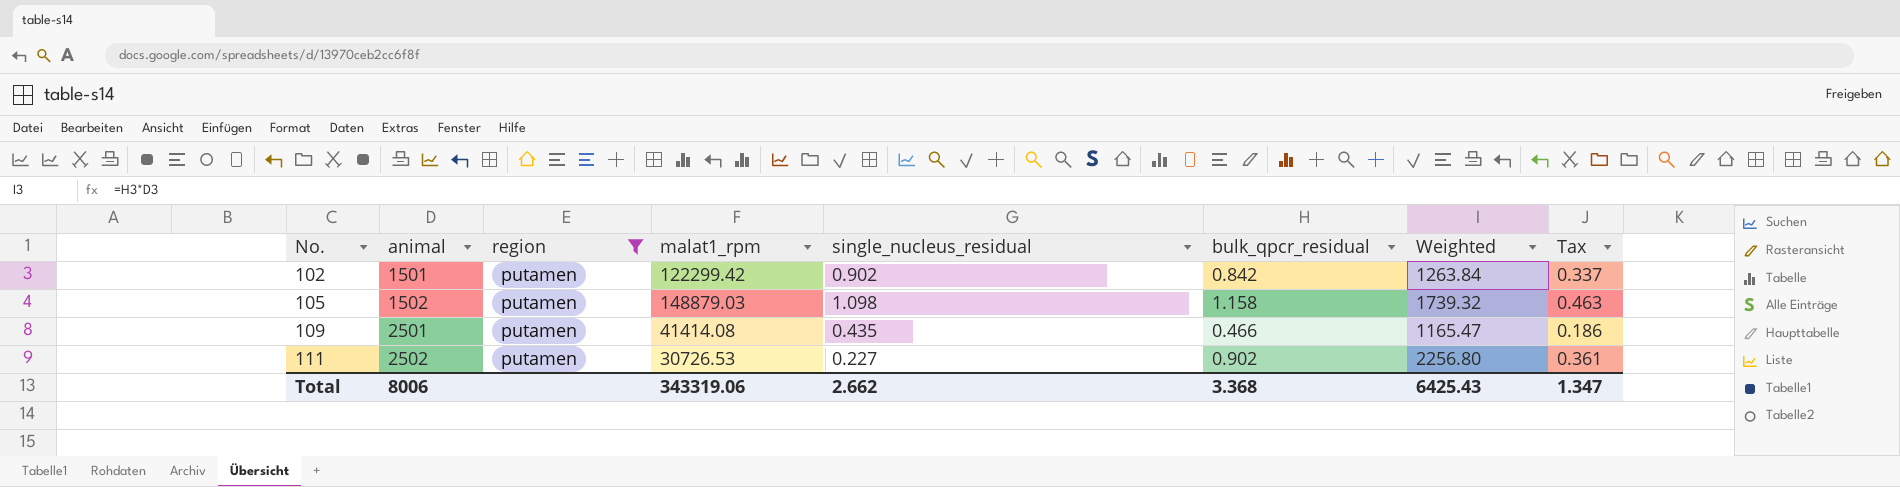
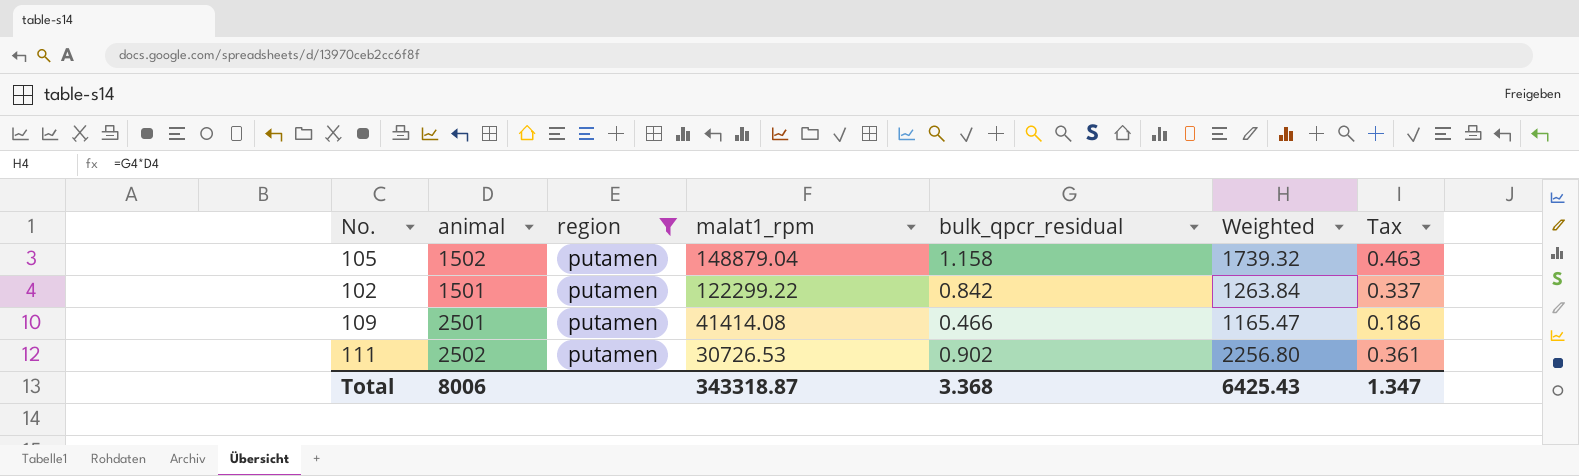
row order: No. ascending -> malat1_rpm descending
column single_nucleus_residual | position: 5 -> none
105 | malat1_rpm: 148879.03 -> 148879.04
102 | malat1_rpm: 122299.42 -> 122299.22
Total | malat1_rpm: 343319.06 -> 343318.87

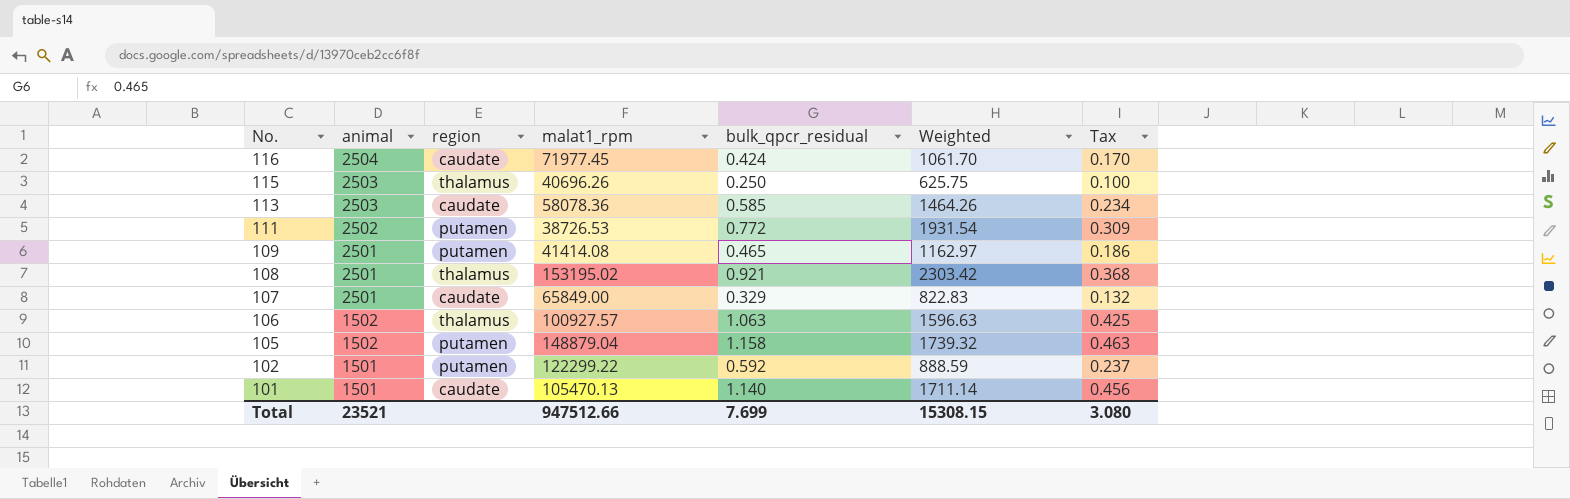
filter: region = putamen -> none
row order: malat1_rpm descending -> No. descending
111 | malat1_rpm: 30726.53 -> 38726.53
111 | bulk_qpcr_residual: 0.902 -> 0.772
111 | Weighted: 2256.80 -> 1931.54
111 | Tax: 0.361 -> 0.309
109 | bulk_qpcr_residual: 0.466 -> 0.465
109 | Weighted: 1165.47 -> 1162.97
102 | bulk_qpcr_residual: 0.842 -> 0.592
102 | Weighted: 1263.84 -> 888.59
102 | Tax: 0.337 -> 0.237
Total | animal: 8006 -> 23521
Total | malat1_rpm: 343318.87 -> 947512.66
Total | bulk_qpcr_residual: 3.368 -> 7.699
Total | Weighted: 6425.43 -> 15308.15
Total | Tax: 1.347 -> 3.080

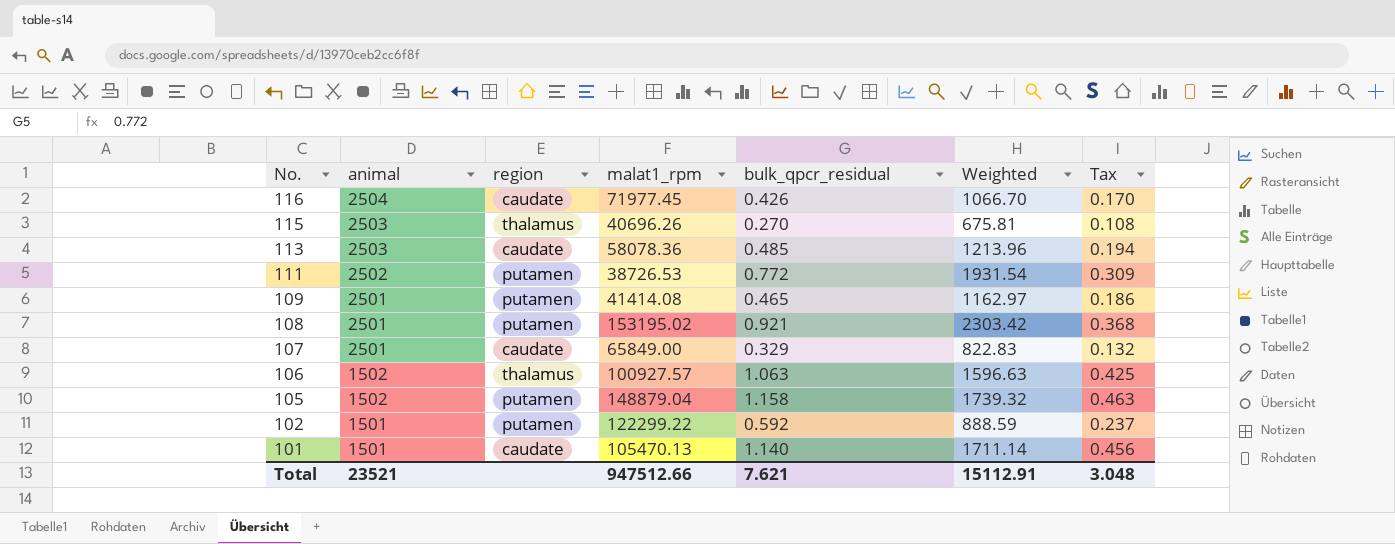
116 | bulk_qpcr_residual: 0.424 -> 0.426
116 | Weighted: 1061.70 -> 1066.70
115 | bulk_qpcr_residual: 0.250 -> 0.270
115 | Weighted: 625.75 -> 675.81
115 | Tax: 0.100 -> 0.108
113 | bulk_qpcr_residual: 0.585 -> 0.485
113 | Weighted: 1464.26 -> 1213.96
113 | Tax: 0.234 -> 0.194
108 | region: thalamus -> putamen
Total | bulk_qpcr_residual: 7.699 -> 7.621
Total | Weighted: 15308.15 -> 15112.91
Total | Tax: 3.080 -> 3.048

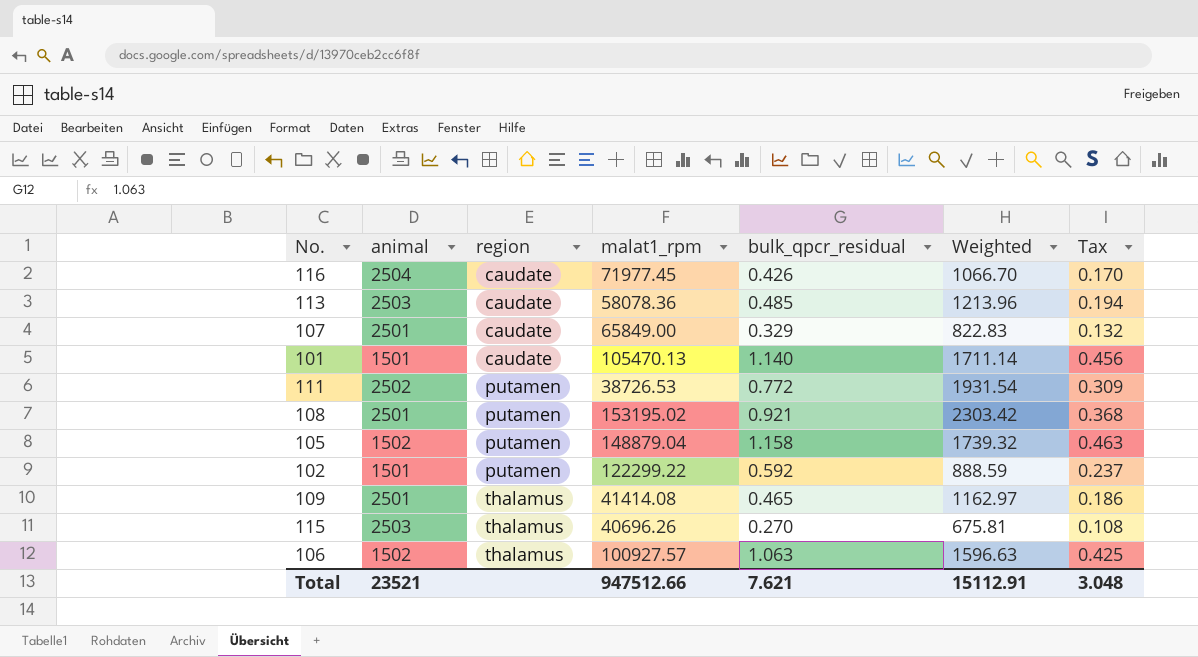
row order: No. descending -> region ascending
109 | region: putamen -> thalamus

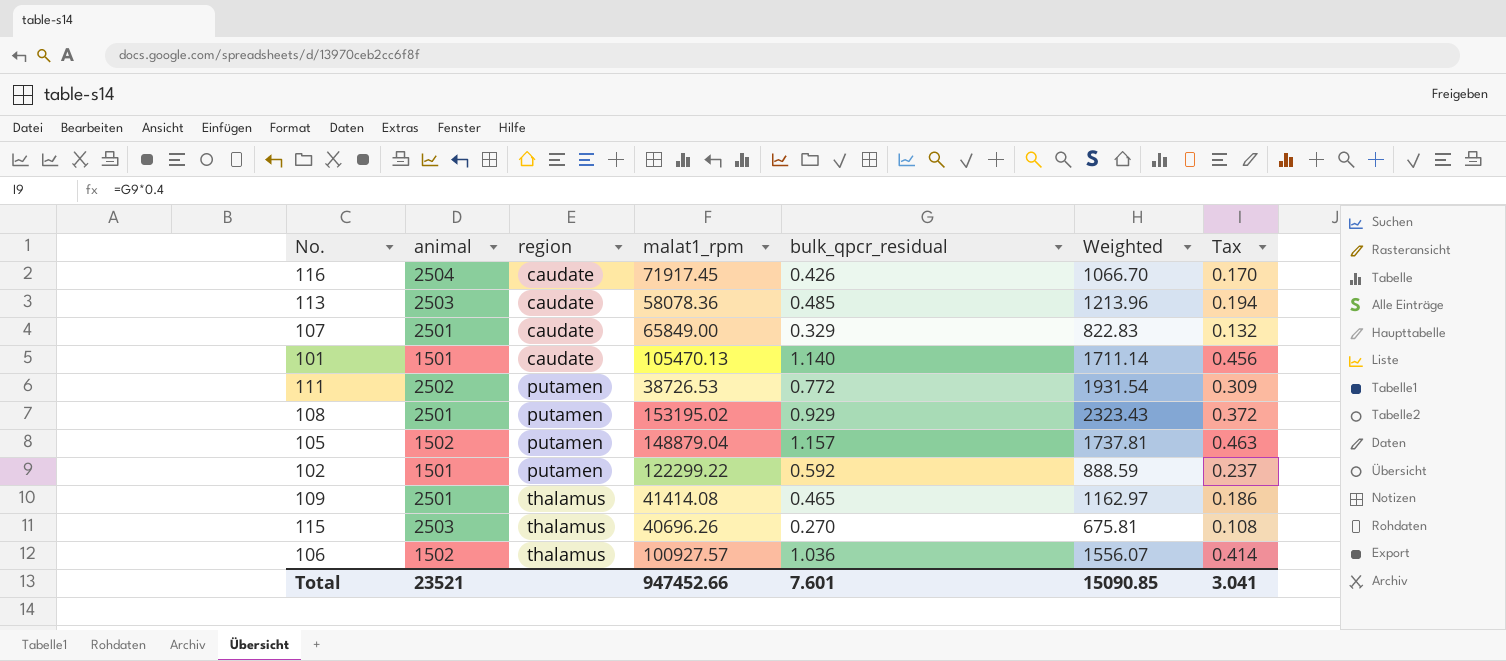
116 | malat1_rpm: 71977.45 -> 71917.45
108 | bulk_qpcr_residual: 0.921 -> 0.929
108 | Weighted: 2303.42 -> 2323.43
108 | Tax: 0.368 -> 0.372
105 | bulk_qpcr_residual: 1.158 -> 1.157
105 | Weighted: 1739.32 -> 1737.81
106 | bulk_qpcr_residual: 1.063 -> 1.036
106 | Weighted: 1596.63 -> 1556.07
106 | Tax: 0.425 -> 0.414
Total | malat1_rpm: 947512.66 -> 947452.66
Total | bulk_qpcr_residual: 7.621 -> 7.601
Total | Weighted: 15112.91 -> 15090.85
Total | Tax: 3.048 -> 3.041

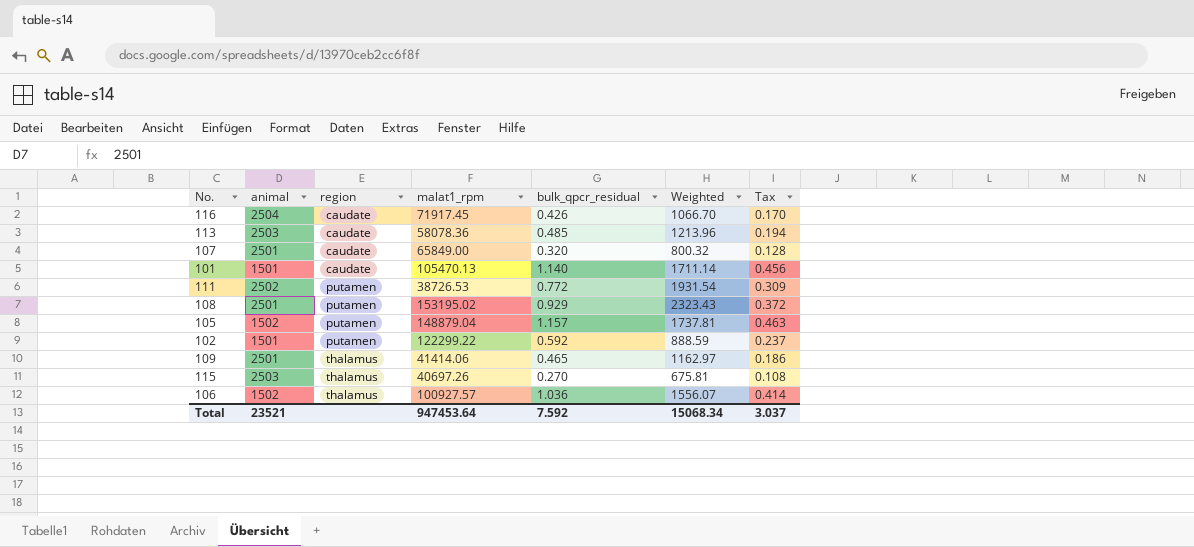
107 | bulk_qpcr_residual: 0.329 -> 0.320
107 | Weighted: 822.83 -> 800.32
107 | Tax: 0.132 -> 0.128
109 | malat1_rpm: 41414.08 -> 41414.06
115 | malat1_rpm: 40696.26 -> 40697.26
Total | malat1_rpm: 947452.66 -> 947453.64
Total | bulk_qpcr_residual: 7.601 -> 7.592
Total | Weighted: 15090.85 -> 15068.34
Total | Tax: 3.041 -> 3.037

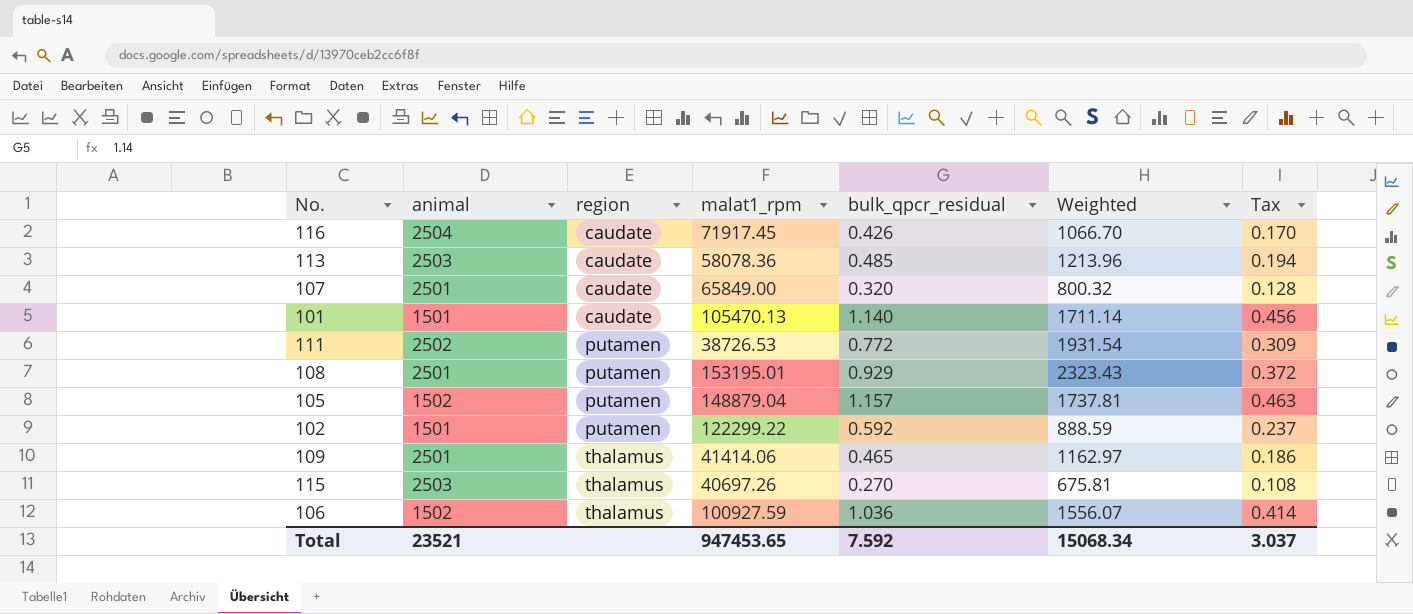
108 | malat1_rpm: 153195.02 -> 153195.01
106 | malat1_rpm: 100927.57 -> 100927.59
Total | malat1_rpm: 947453.64 -> 947453.65

